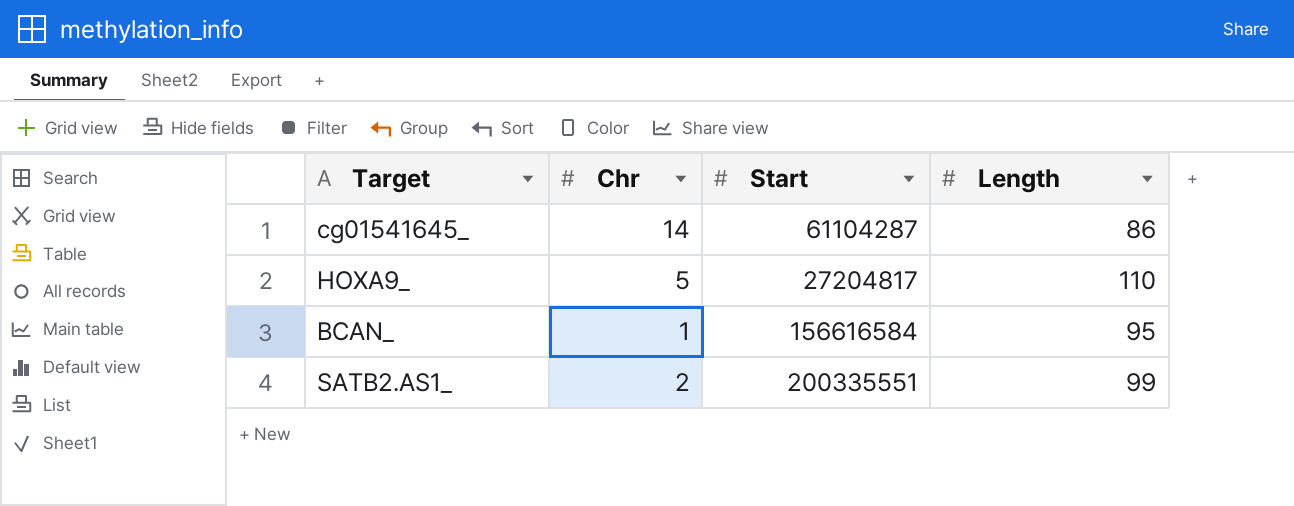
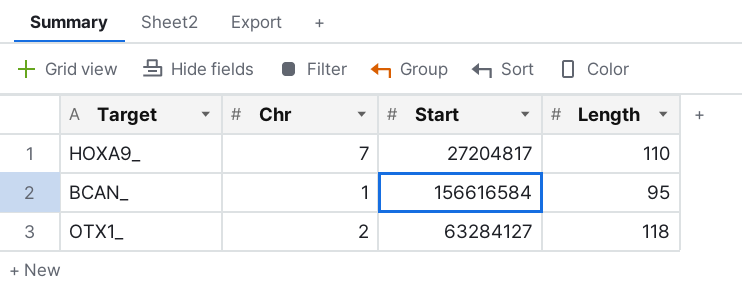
row cg01541645_: 14 | 61104287 | 86 -> none
row SATB2.AS1_: 2 | 200335551 | 99 -> none
HOXA9_ | Chr: 5 -> 7
row OTX1_: none -> 2 | 63284127 | 118

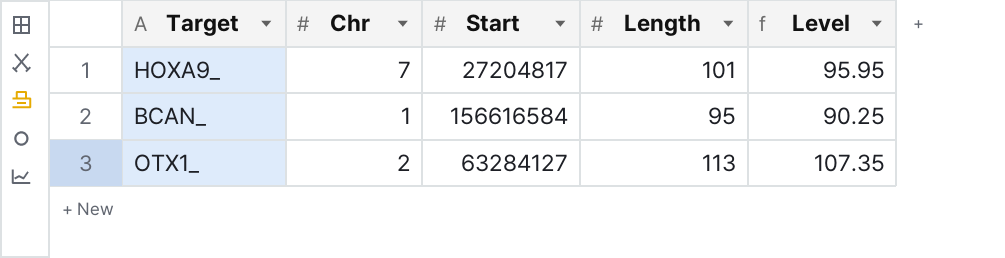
column Level | formula: none -> [Length] * 0.95
HOXA9_ | Length: 110 -> 101
OTX1_ | Length: 118 -> 113

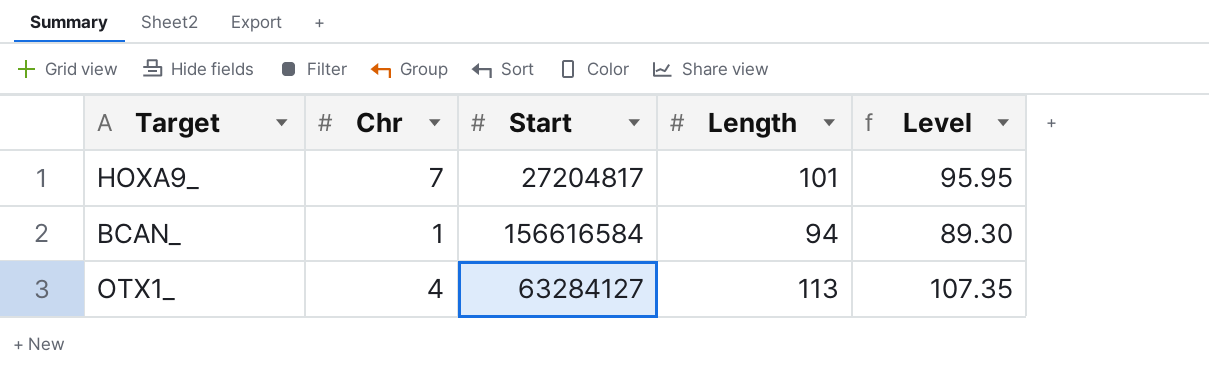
BCAN_ | Length: 95 -> 94
BCAN_ | Level: 90.25 -> 89.30
OTX1_ | Chr: 2 -> 4

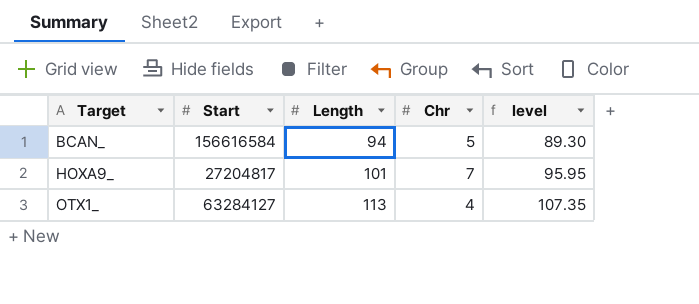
row order: none -> Target ascending
column Chr | position: 2 -> 4
column name: Level -> level
BCAN_ | Chr: 1 -> 5

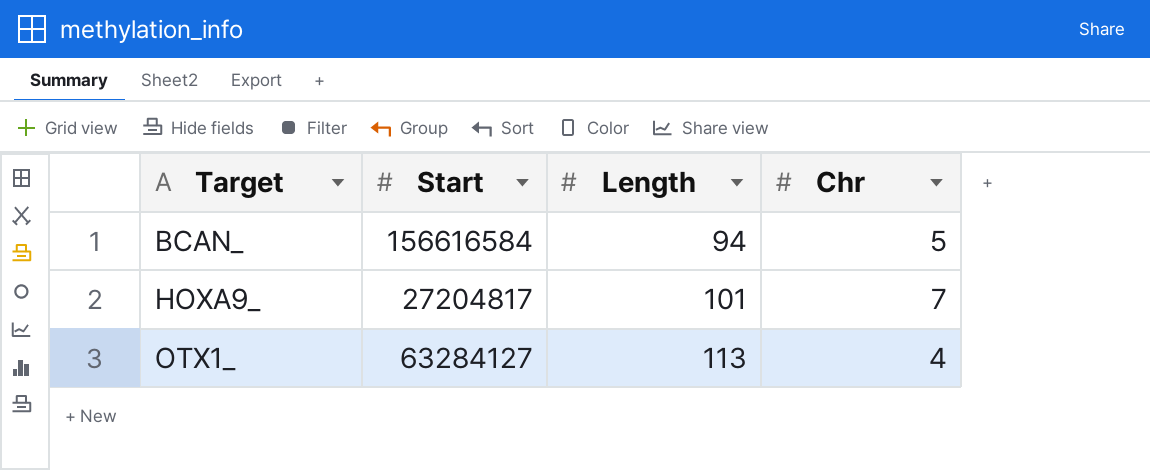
column level | formula: [Length] * 0.95 -> none

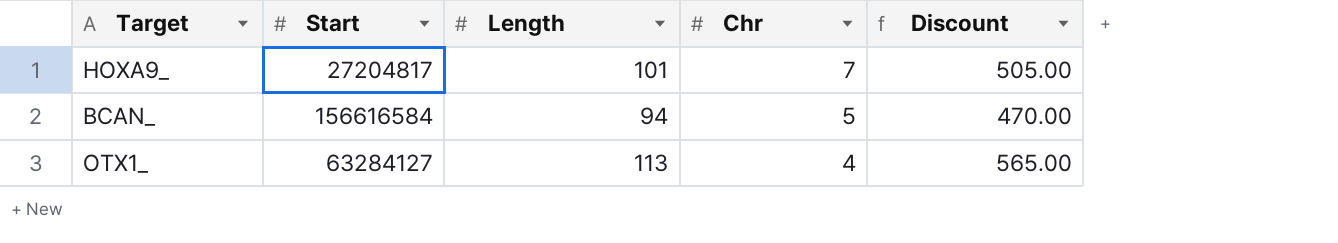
row order: Target ascending -> Chr descending
column Discount | formula: none -> [Length] * 5

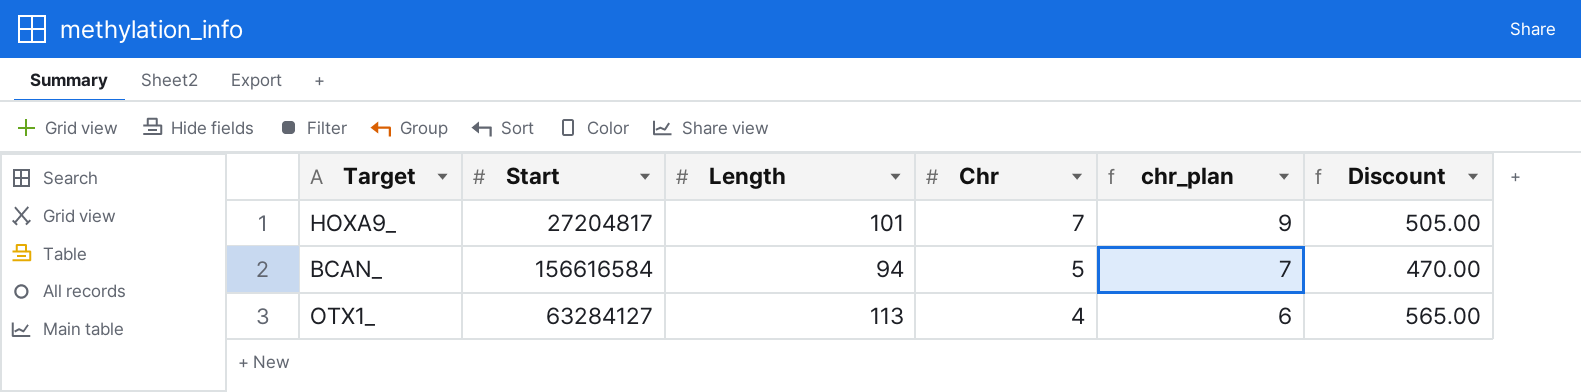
column chr_plan | formula: none -> [Chr] + 2

